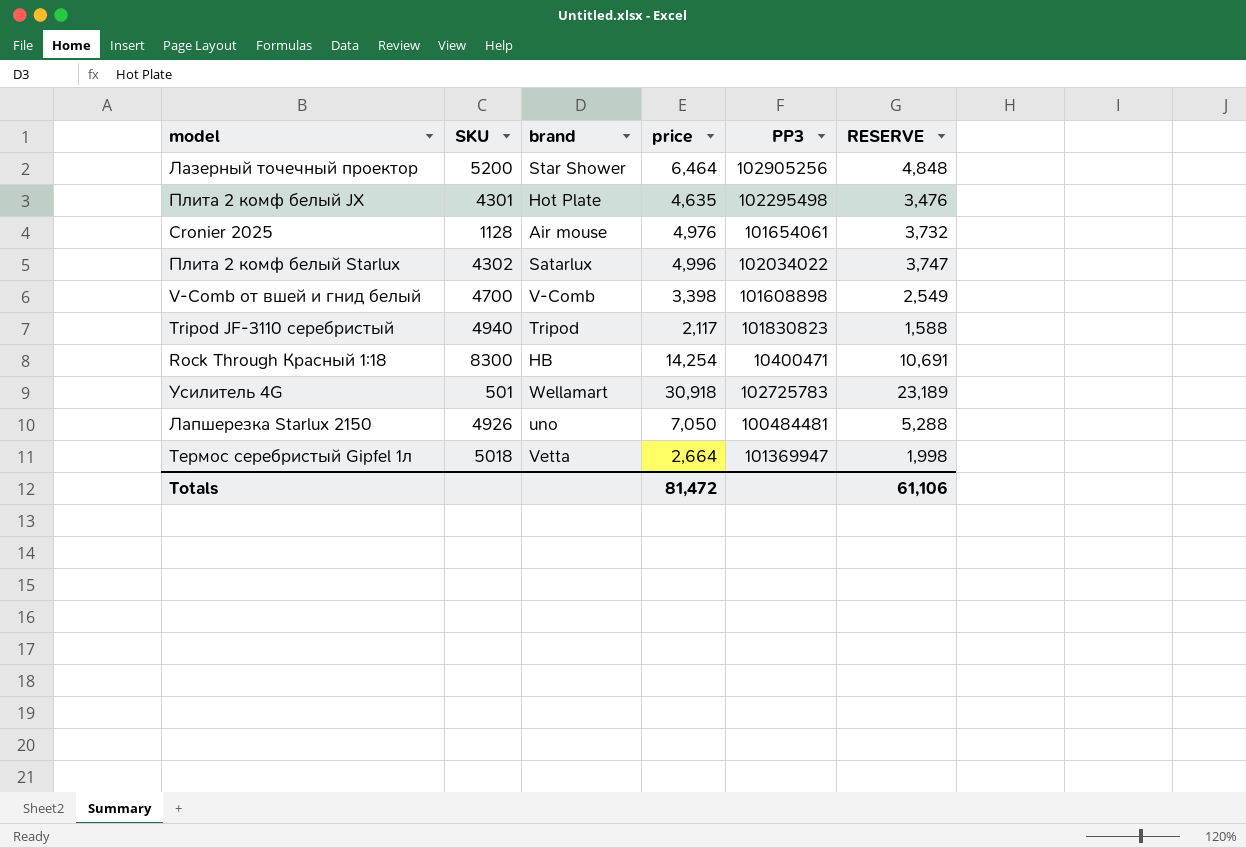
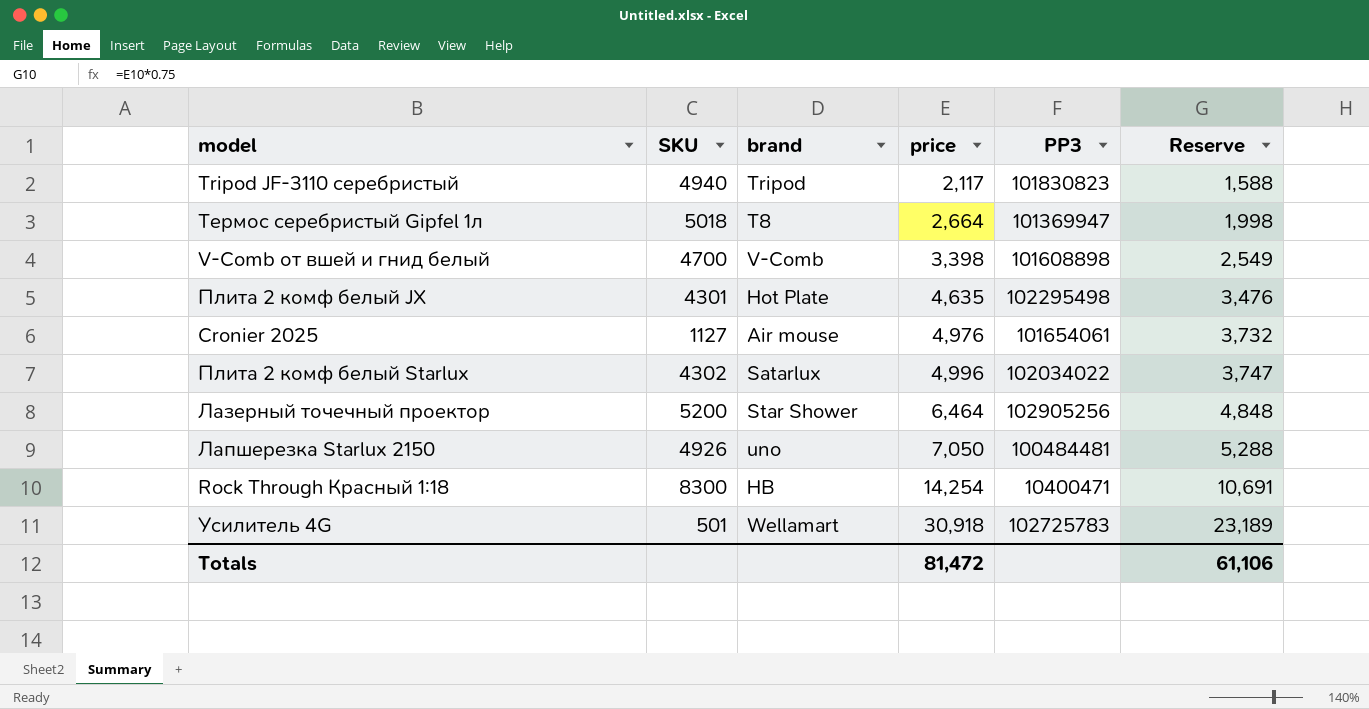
row order: none -> price ascending
column name: RESERVE -> Reserve
Термос серебристый Gipfel 1л | brand: Vetta -> T8
Cronier 2025 | SKU: 1128 -> 1127

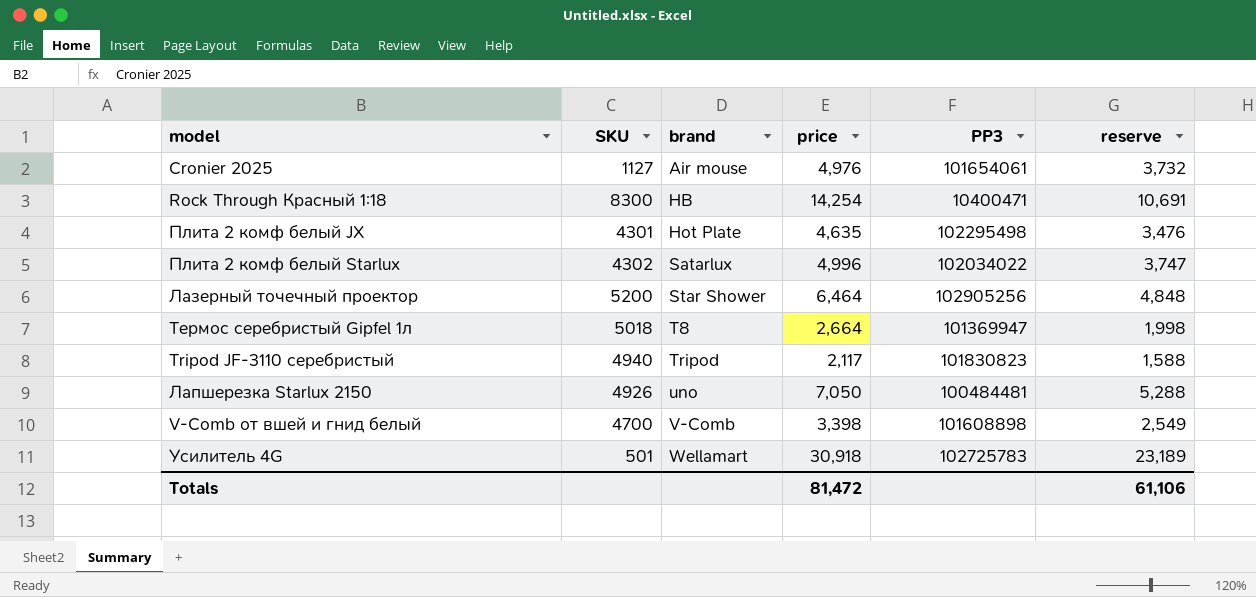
row order: price ascending -> brand ascending
column name: Reserve -> reserve

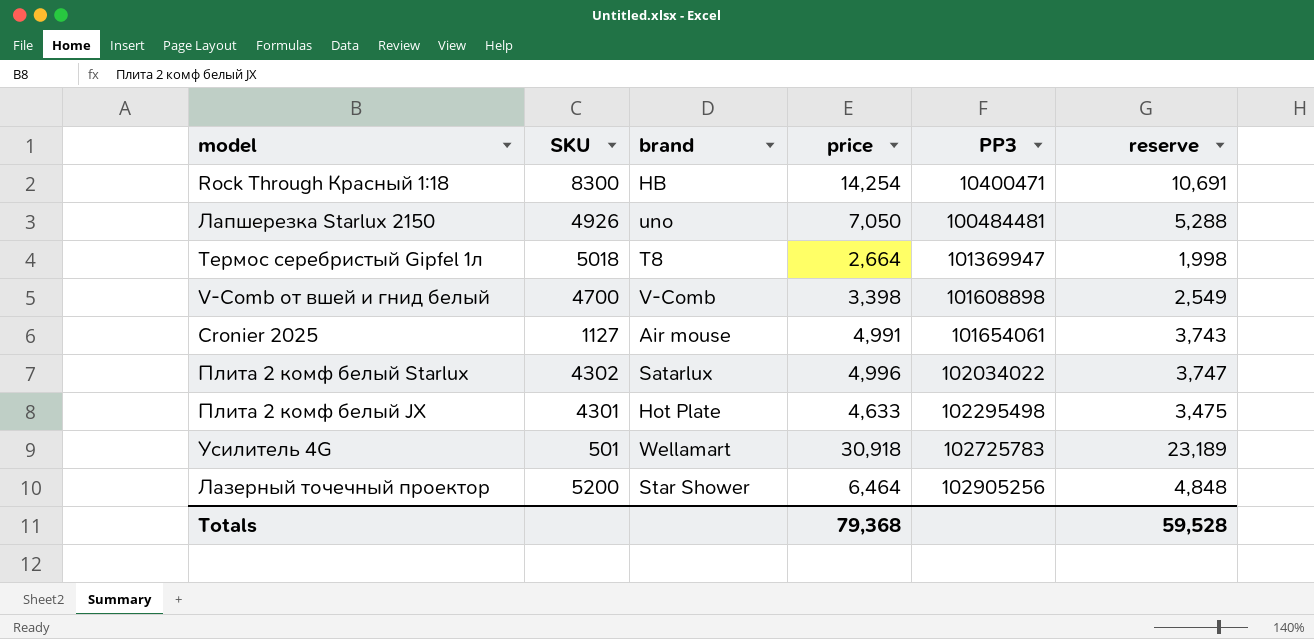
row order: brand ascending -> PP3 ascending
row Tripod JF-3110 серебристый: 4940 | Tripod | 2,117 | 101830823 | 1,588 -> none
Cronier 2025 | price: 4,976 -> 4,991
Cronier 2025 | reserve: 3,732 -> 3,743
Плита 2 комф белый JX | price: 4,635 -> 4,633
Плита 2 комф белый JX | reserve: 3,476 -> 3,475
Totals | price: 81,472 -> 79,368
Totals | reserve: 61,106 -> 59,528

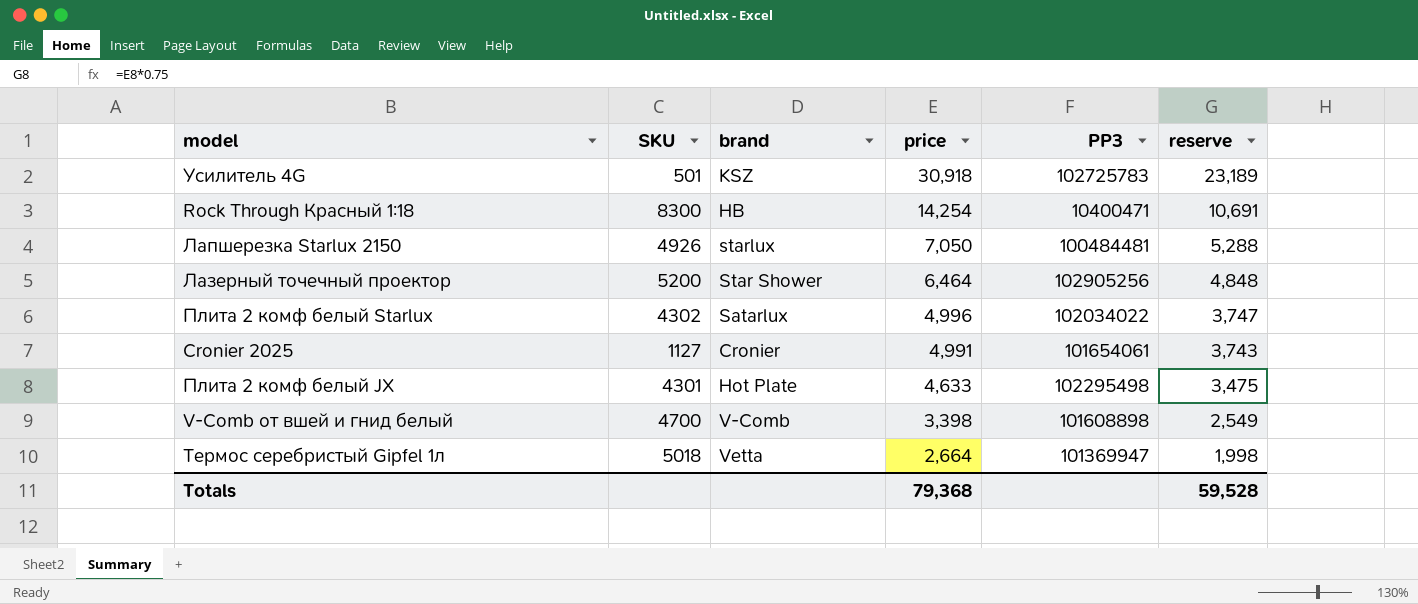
row order: PP3 ascending -> price descending
Усилитель 4G | brand: Wellamart -> KSZ
Лапшерезка Starlux 2150 | brand: uno -> starlux
Cronier 2025 | brand: Air mouse -> Cronier
Термос серебристый Gipfel 1л | brand: T8 -> Vetta

